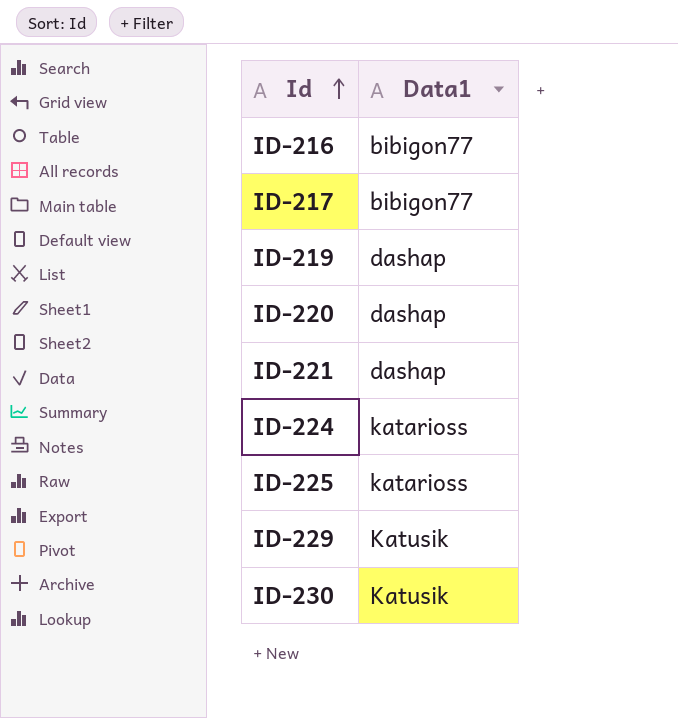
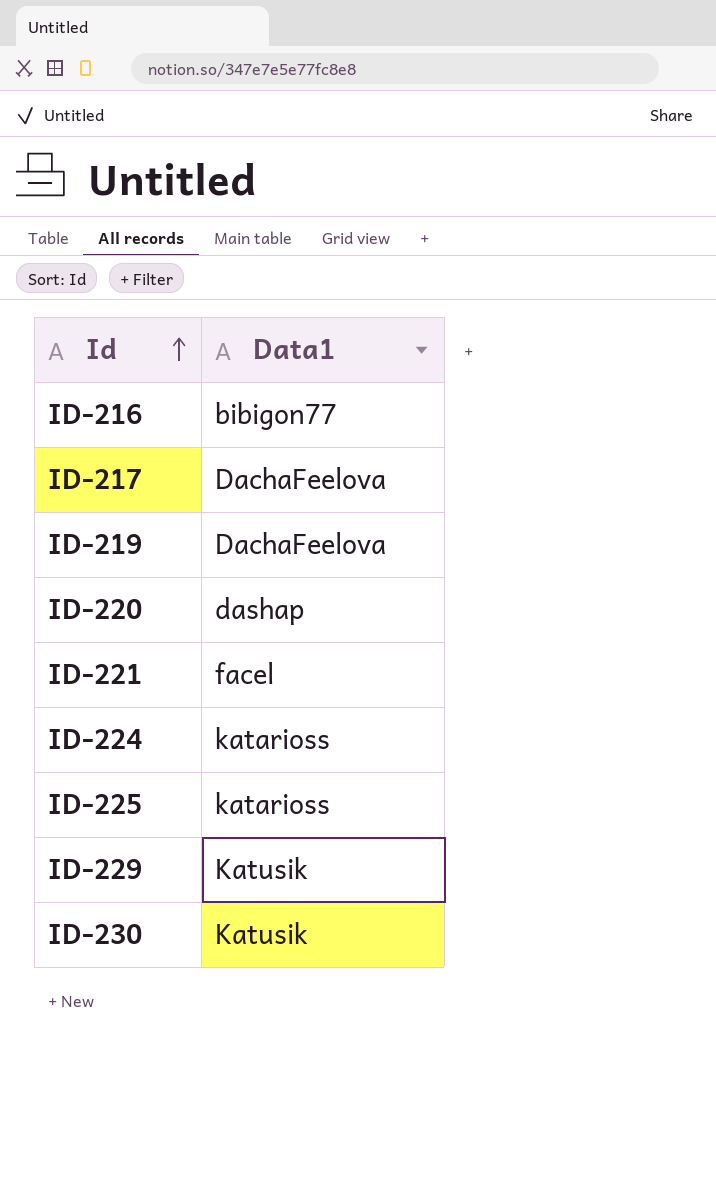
ID-217 | Data1: bibigon77 -> DachaFeelova
ID-219 | Data1: dashap -> DachaFeelova
ID-221 | Data1: dashap -> facel

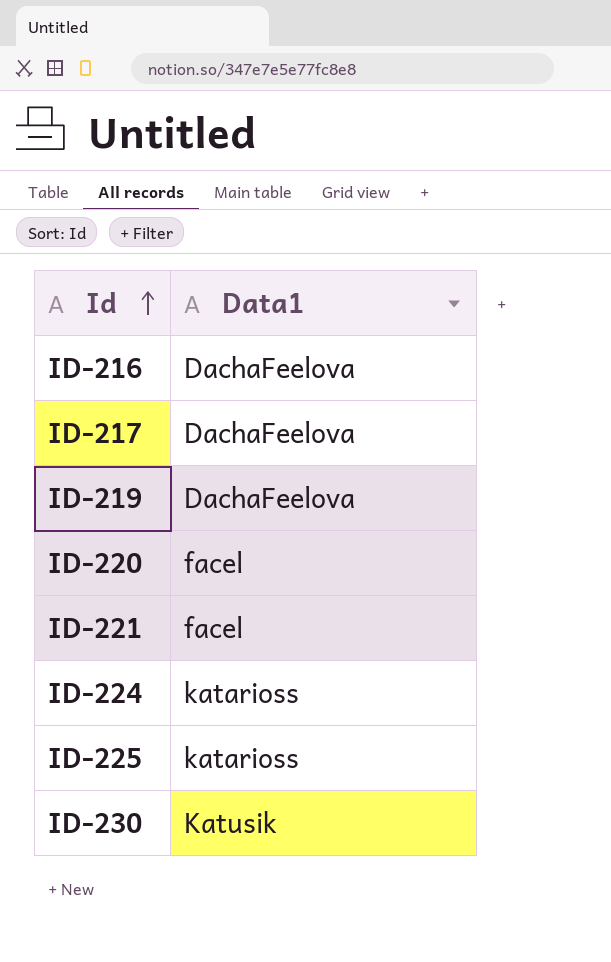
row ID-229: Katusik -> none
ID-216 | Data1: bibigon77 -> DachaFeelova
ID-220 | Data1: dashap -> facel

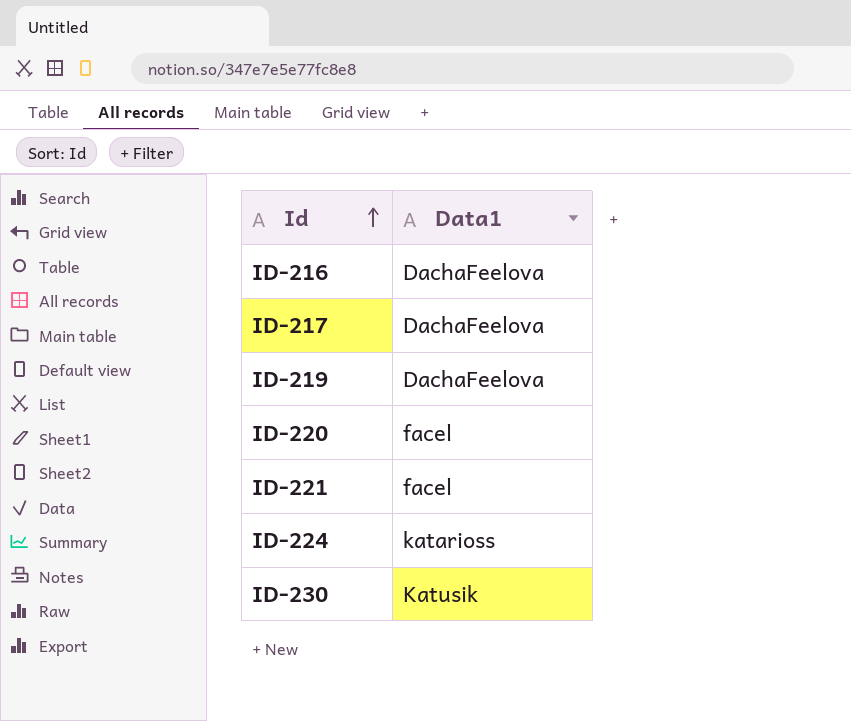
row ID-225: katarioss -> none

